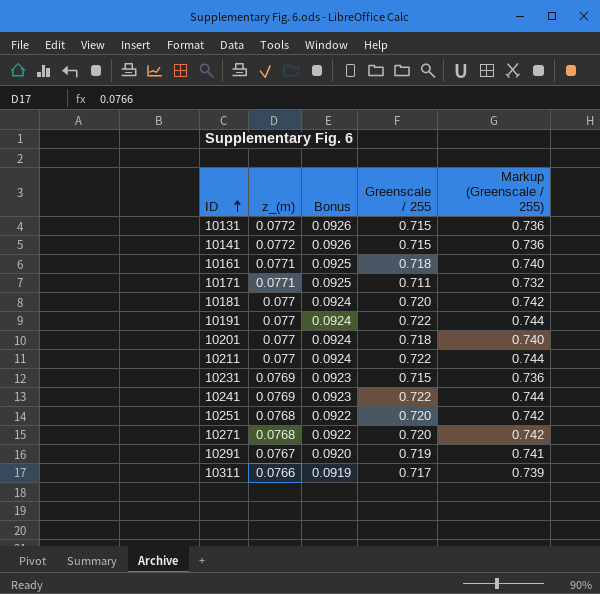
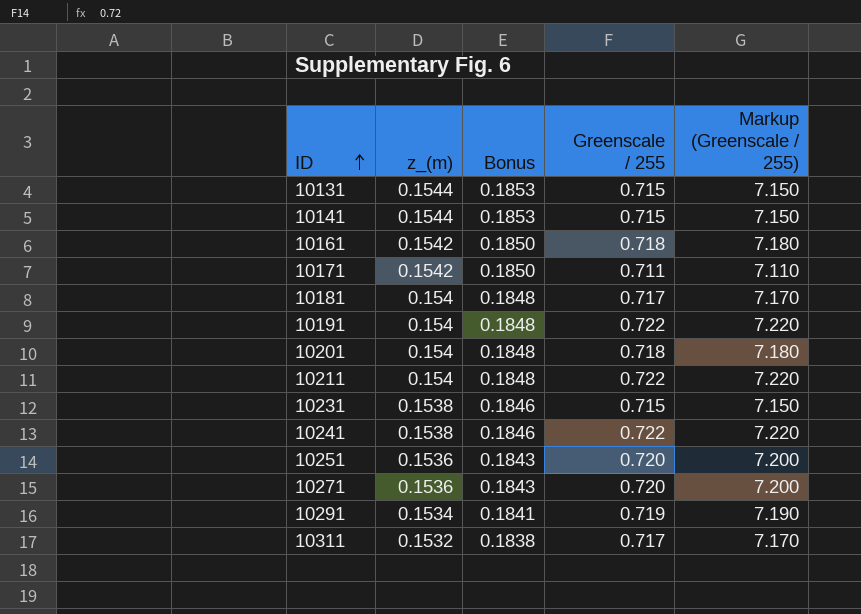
column Markup (Greenscale / 255) | formula: [Greenscale / 255] * 1.03 -> [Greenscale / 255] * 10
10131 | z_(m): 0.0772 -> 0.1544
10131 | Bonus: 0.0926 -> 0.1853
10141 | z_(m): 0.0772 -> 0.1544
10141 | Bonus: 0.0926 -> 0.1853
10161 | z_(m): 0.0771 -> 0.1542
10161 | Bonus: 0.0925 -> 0.1850
10171 | z_(m): 0.0771 -> 0.1542
10171 | Bonus: 0.0925 -> 0.1850
10181 | z_(m): 0.077 -> 0.154
10181 | Bonus: 0.0924 -> 0.1848
10181 | Greenscale / 255: 0.720 -> 0.717
10191 | z_(m): 0.077 -> 0.154
10191 | Bonus: 0.0924 -> 0.1848
10201 | z_(m): 0.077 -> 0.154
10201 | Bonus: 0.0924 -> 0.1848
10211 | z_(m): 0.077 -> 0.154
10211 | Bonus: 0.0924 -> 0.1848
10231 | z_(m): 0.0769 -> 0.1538
10231 | Bonus: 0.0923 -> 0.1846
10241 | z_(m): 0.0769 -> 0.1538
10241 | Bonus: 0.0923 -> 0.1846
10251 | z_(m): 0.0768 -> 0.1536
10251 | Bonus: 0.0922 -> 0.1843
10271 | z_(m): 0.0768 -> 0.1536
10271 | Bonus: 0.0922 -> 0.1843
10291 | z_(m): 0.0767 -> 0.1534
10291 | Bonus: 0.0920 -> 0.1841
10311 | z_(m): 0.0766 -> 0.1532
10311 | Bonus: 0.0919 -> 0.1838

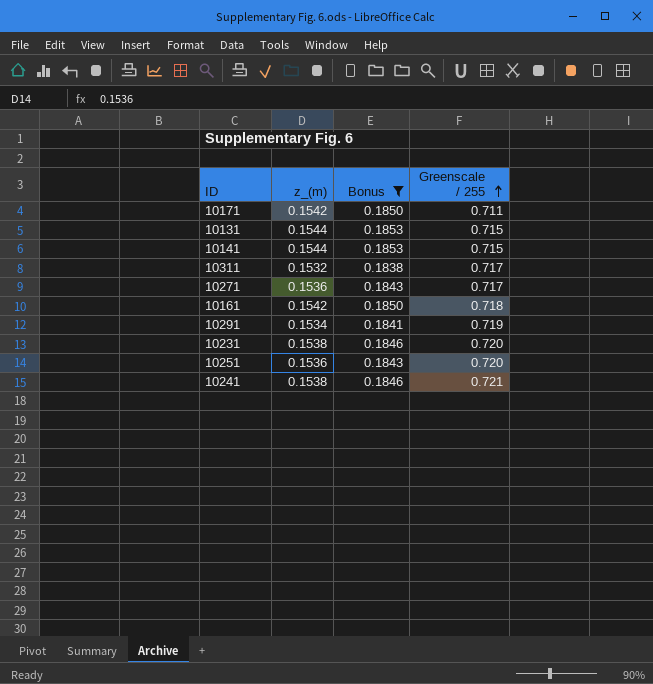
filter: none -> Bonus != 0.1848
row order: ID ascending -> Greenscale / 255 ascending
column Markup (Greenscale / 255) | formula: [Greenscale / 255] * 10 -> none
10271 | Greenscale / 255: 0.720 -> 0.717
10231 | Greenscale / 255: 0.715 -> 0.720
10241 | Greenscale / 255: 0.722 -> 0.721

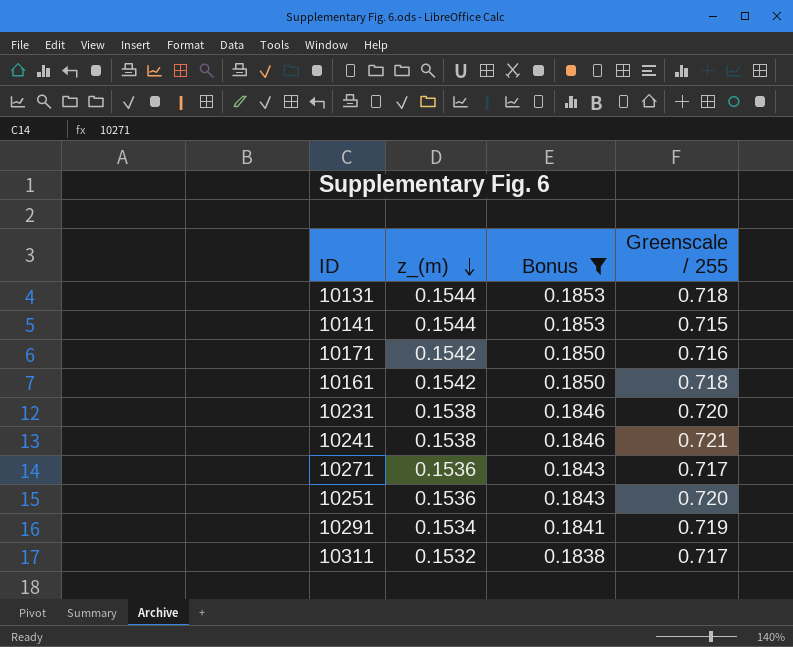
row order: Greenscale / 255 ascending -> z_(m) descending
10131 | Greenscale / 255: 0.715 -> 0.718
10171 | Greenscale / 255: 0.711 -> 0.716

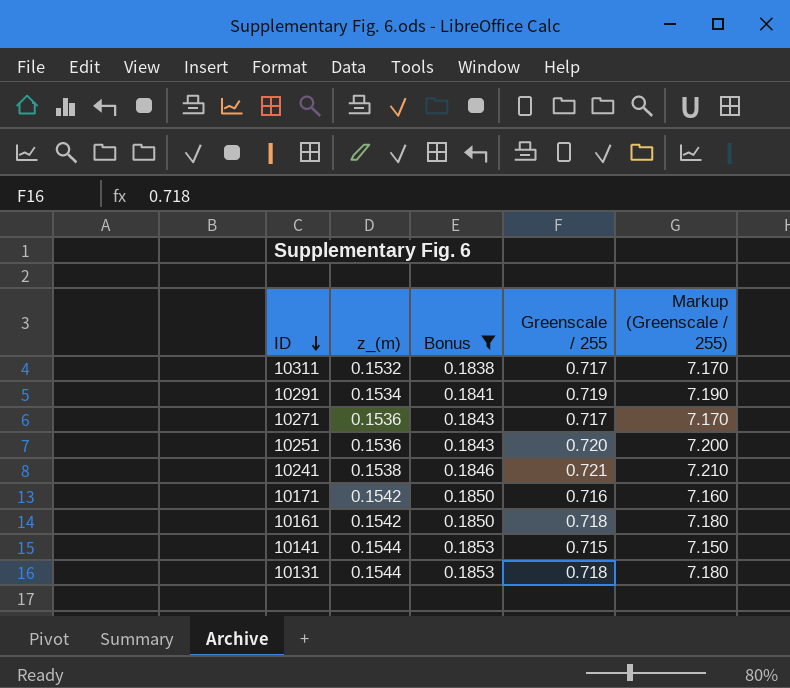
row order: z_(m) descending -> ID descending
column Markup (Greenscale / 255) | formula: none -> [Greenscale / 255] * 10
row 10231: 0.1538 | 0.1846 | 0.720 -> none

